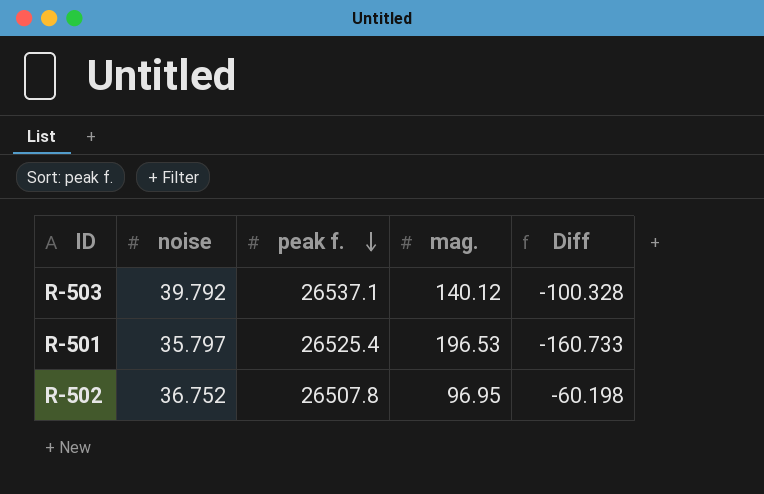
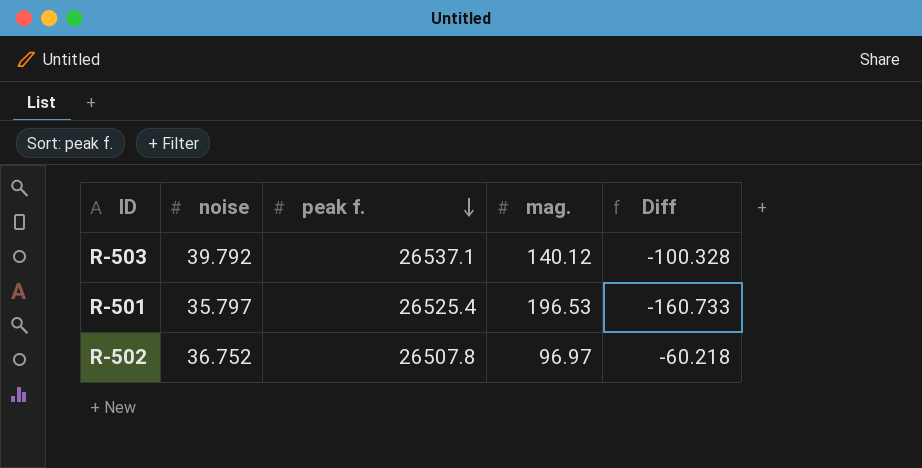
R-502 | mag.: 96.95 -> 96.97
R-502 | Diff: -60.198 -> -60.218

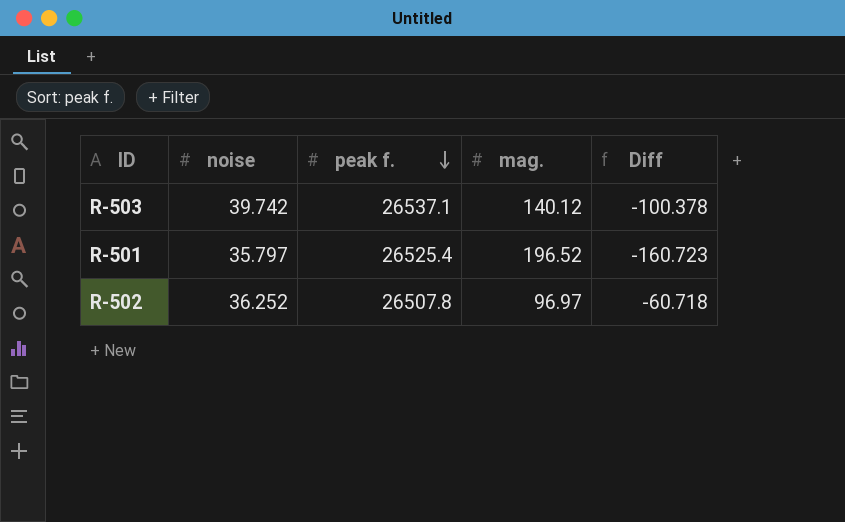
R-503 | noise: 39.792 -> 39.742
R-503 | Diff: -100.328 -> -100.378
R-501 | mag.: 196.53 -> 196.52
R-501 | Diff: -160.733 -> -160.723
R-502 | noise: 36.752 -> 36.252
R-502 | Diff: -60.218 -> -60.718

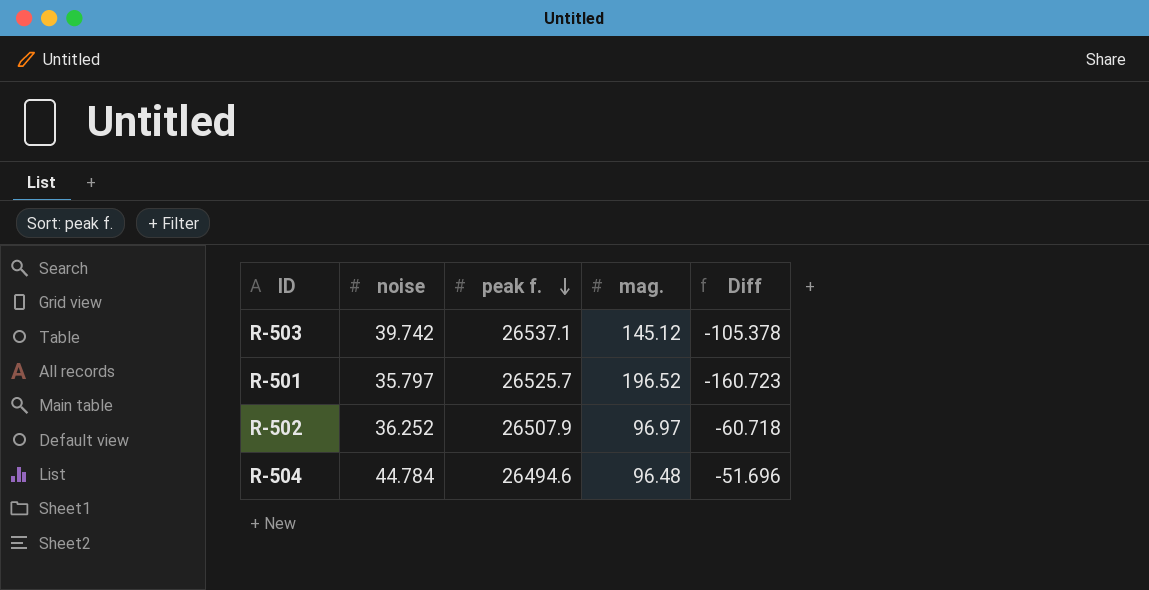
R-503 | mag.: 140.12 -> 145.12
R-503 | Diff: -100.378 -> -105.378
R-501 | peak f.: 26525.4 -> 26525.7
R-502 | peak f.: 26507.8 -> 26507.9
row R-504: none -> 44.784 | 26494.6 | 96.48 | -51.696

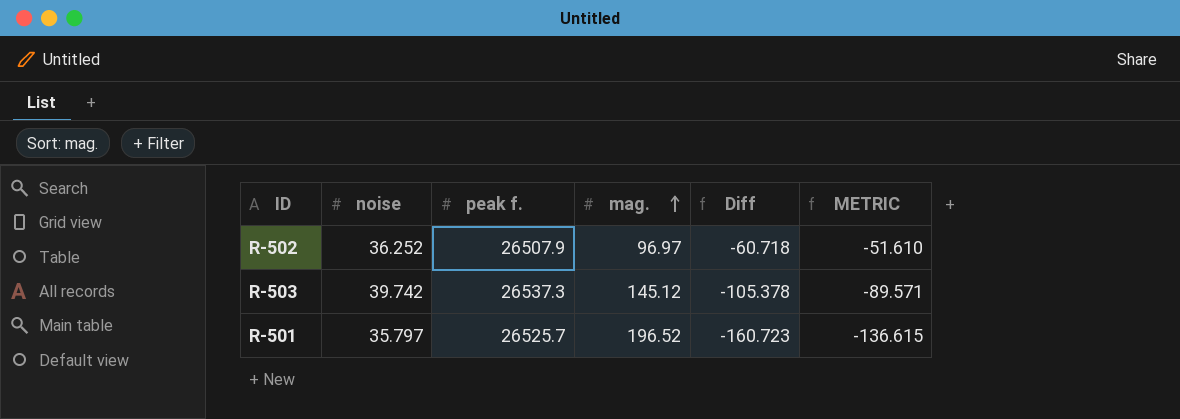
row order: peak f. descending -> mag. ascending
column METRIC | formula: none -> [Diff] * 0.85
row R-504: 44.784 | 26494.6 | 96.48 | -51.696 -> none
R-503 | peak f.: 26537.1 -> 26537.3

